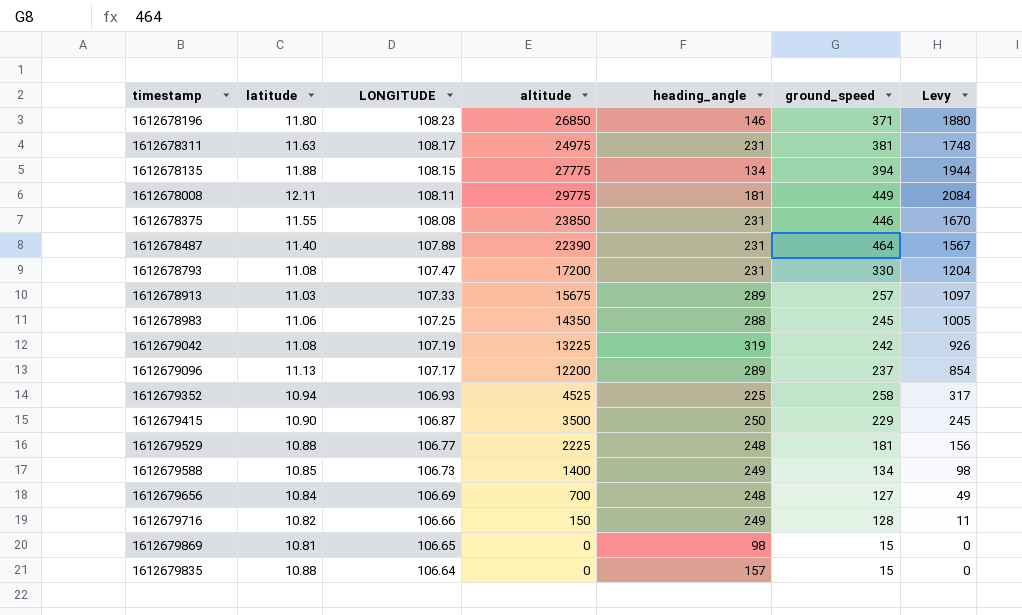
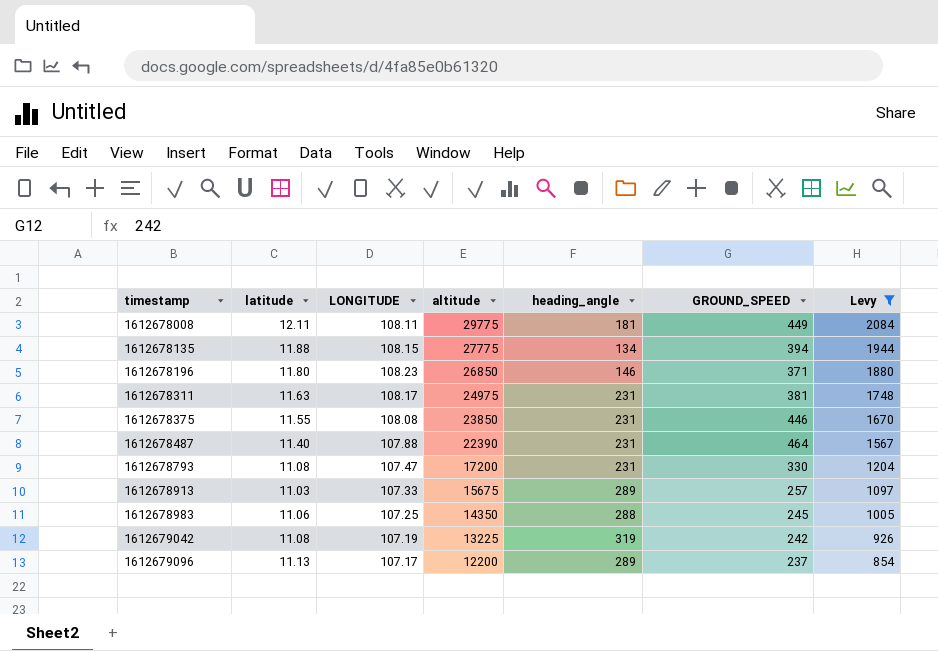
filter: none -> Levy >= 854
row order: LONGITUDE descending -> timestamp ascending
column name: ground_speed -> GROUND_SPEED

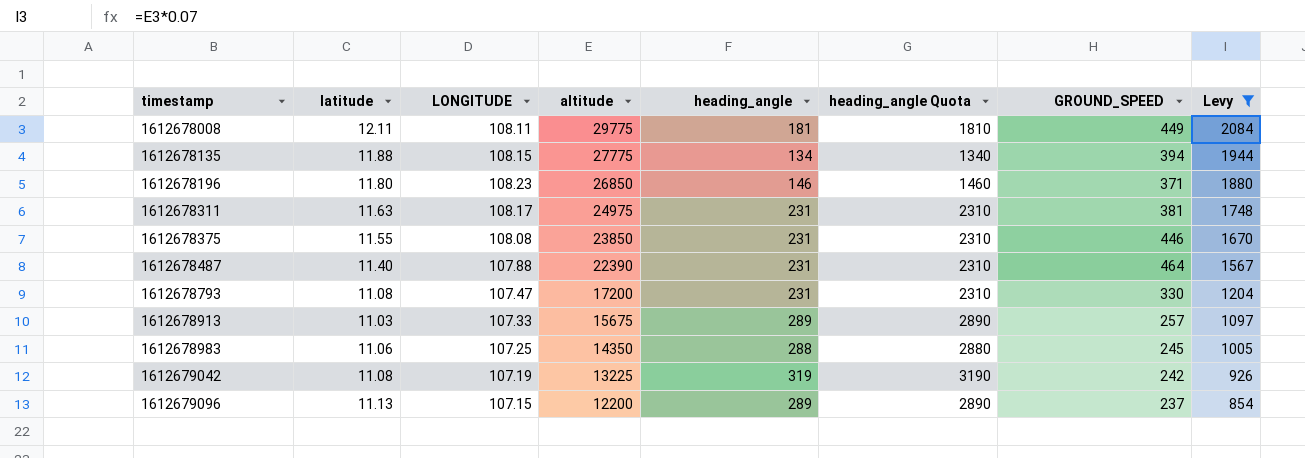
column heading_angle Quota | formula: none -> [heading_angle] * 10
1612679096 | LONGITUDE: 107.17 -> 107.15

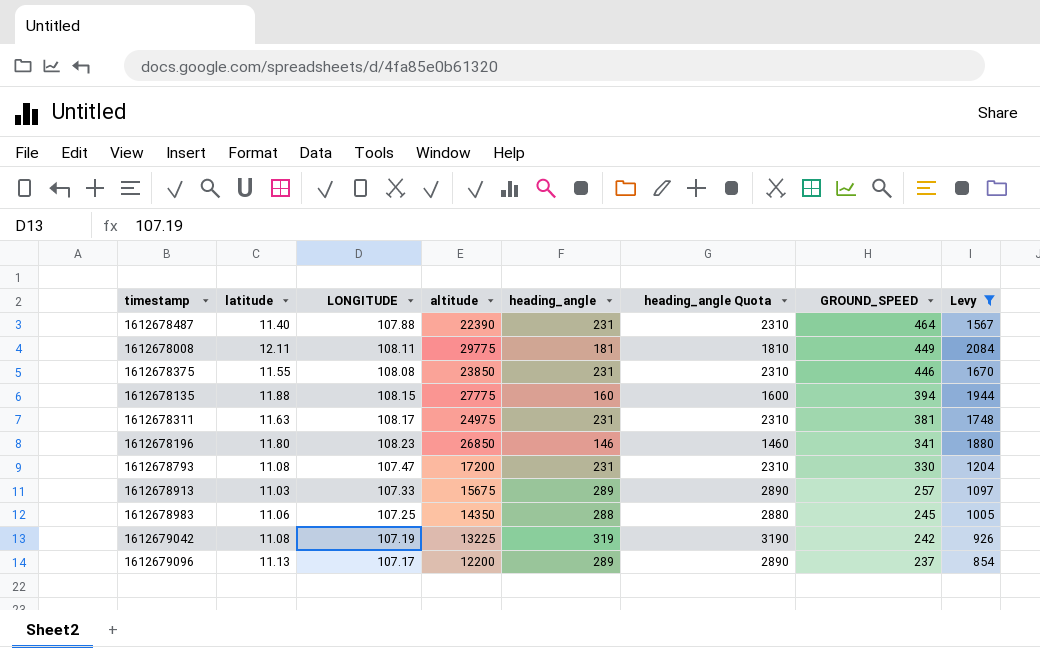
row order: timestamp ascending -> GROUND_SPEED descending
1612678135 | heading_angle: 134 -> 160
1612678135 | heading_angle Quota: 1340 -> 1600
1612678196 | GROUND_SPEED: 371 -> 341
1612679096 | LONGITUDE: 107.15 -> 107.17

